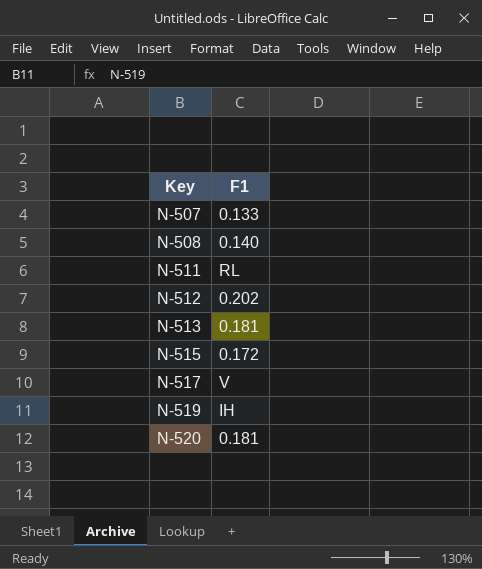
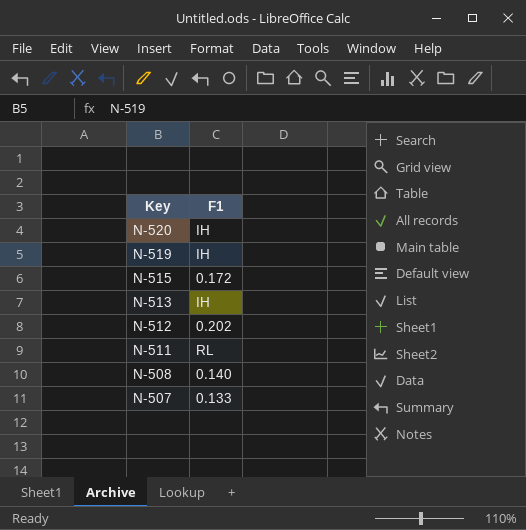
row order: Key ascending -> Key descending
row N-517: V -> none
N-520 | F1: 0.181 -> IH
N-513 | F1: 0.181 -> IH

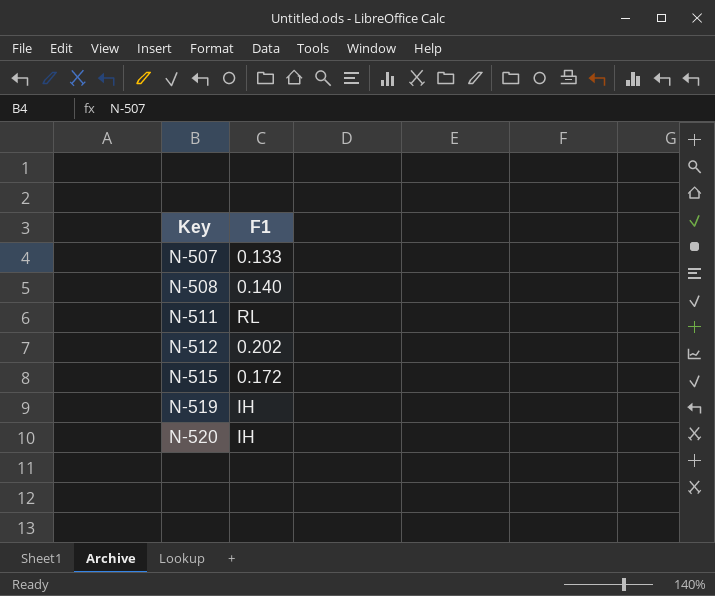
row order: Key descending -> Key ascending
row N-513: IH -> none

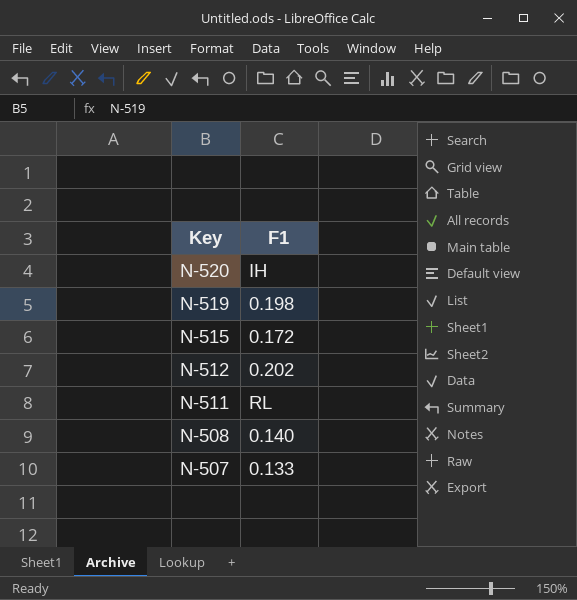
row order: Key ascending -> Key descending
N-519 | F1: IH -> 0.198

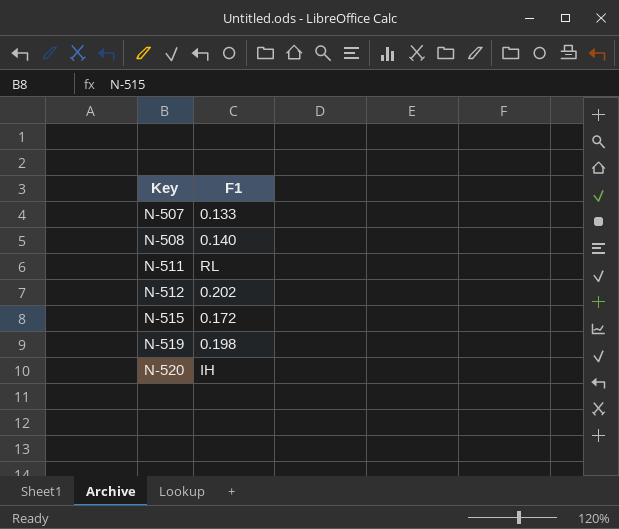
row order: Key descending -> Key ascending

